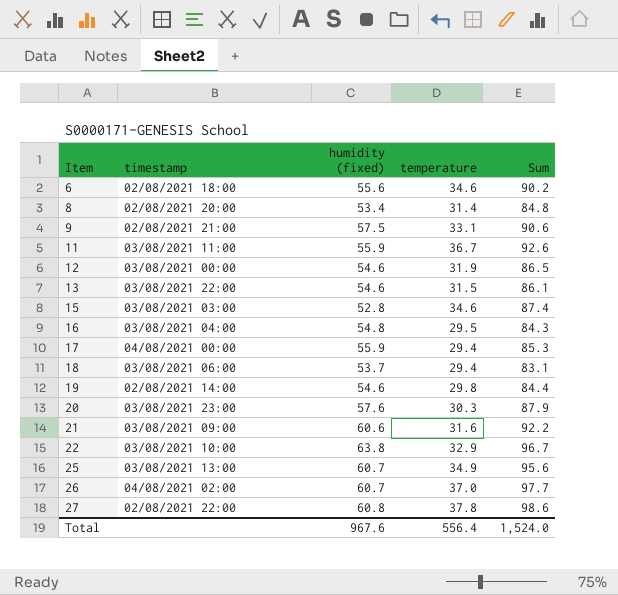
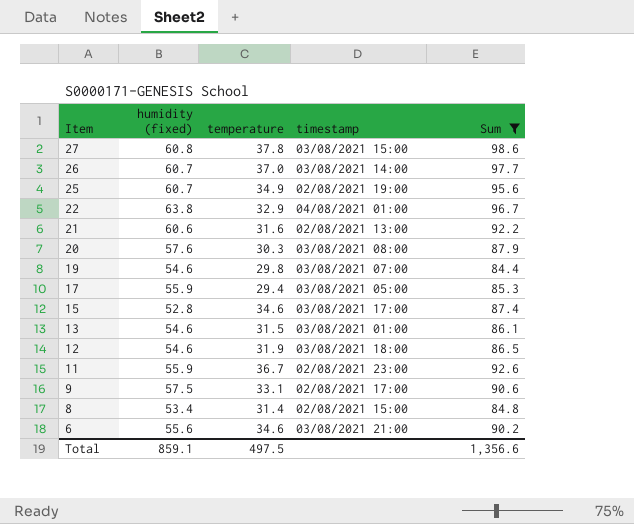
filter: none -> Sum >= 84.4
row order: Item ascending -> Item descending
column timestamp | position: 2 -> 4
27 | timestamp: 02/08/2021 22:00 -> 03/08/2021 15:00
26 | timestamp: 04/08/2021 02:00 -> 03/08/2021 14:00
25 | timestamp: 03/08/2021 13:00 -> 02/08/2021 19:00
22 | timestamp: 03/08/2021 10:00 -> 04/08/2021 01:00
21 | timestamp: 03/08/2021 09:00 -> 02/08/2021 13:00
20 | timestamp: 03/08/2021 23:00 -> 03/08/2021 08:00
19 | timestamp: 02/08/2021 14:00 -> 03/08/2021 07:00
17 | timestamp: 04/08/2021 00:00 -> 03/08/2021 05:00
15 | timestamp: 03/08/2021 03:00 -> 03/08/2021 17:00
13 | timestamp: 03/08/2021 22:00 -> 03/08/2021 01:00
12 | timestamp: 03/08/2021 00:00 -> 03/08/2021 18:00
11 | timestamp: 03/08/2021 11:00 -> 02/08/2021 23:00
9 | timestamp: 02/08/2021 21:00 -> 02/08/2021 17:00
8 | timestamp: 02/08/2021 20:00 -> 02/08/2021 15:00
6 | timestamp: 02/08/2021 18:00 -> 03/08/2021 21:00
Total | humidity (fixed): 967.6 -> 859.1
Total | temperature: 556.4 -> 497.5
Total | Sum: 1,524.0 -> 1,356.6

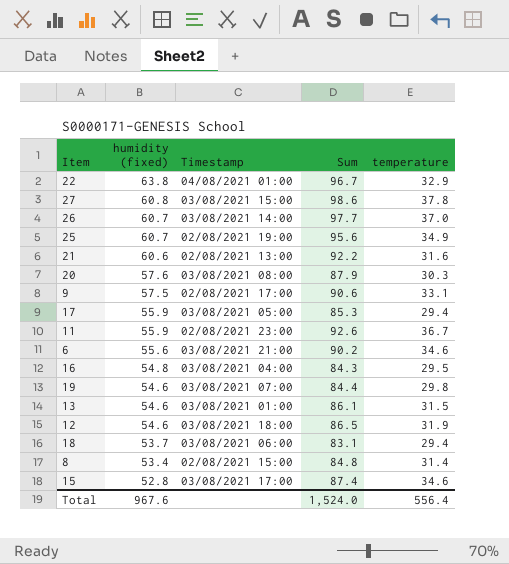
filter: Sum >= 84.4 -> none
row order: Item descending -> humidity (fixed) descending
column name: timestamp -> Timestamp
column temperature | position: 3 -> 5
Total | humidity (fixed): 859.1 -> 967.6
Total | Sum: 1,356.6 -> 1,524.0
Total | temperature: 497.5 -> 556.4

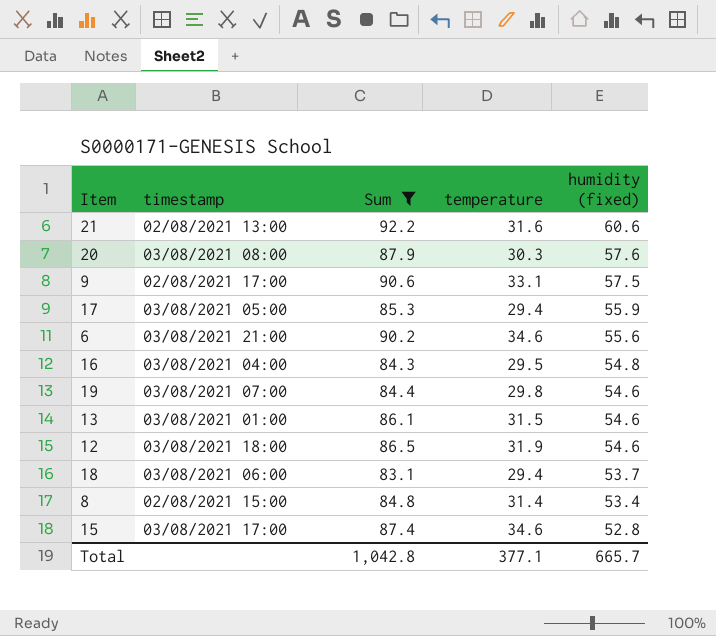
filter: none -> Sum <= 92.2
column name: Timestamp -> timestamp
column humidity (fixed) | position: 2 -> 5
Total | Sum: 1,524.0 -> 1,042.8
Total | temperature: 556.4 -> 377.1
Total | humidity (fixed): 967.6 -> 665.7

